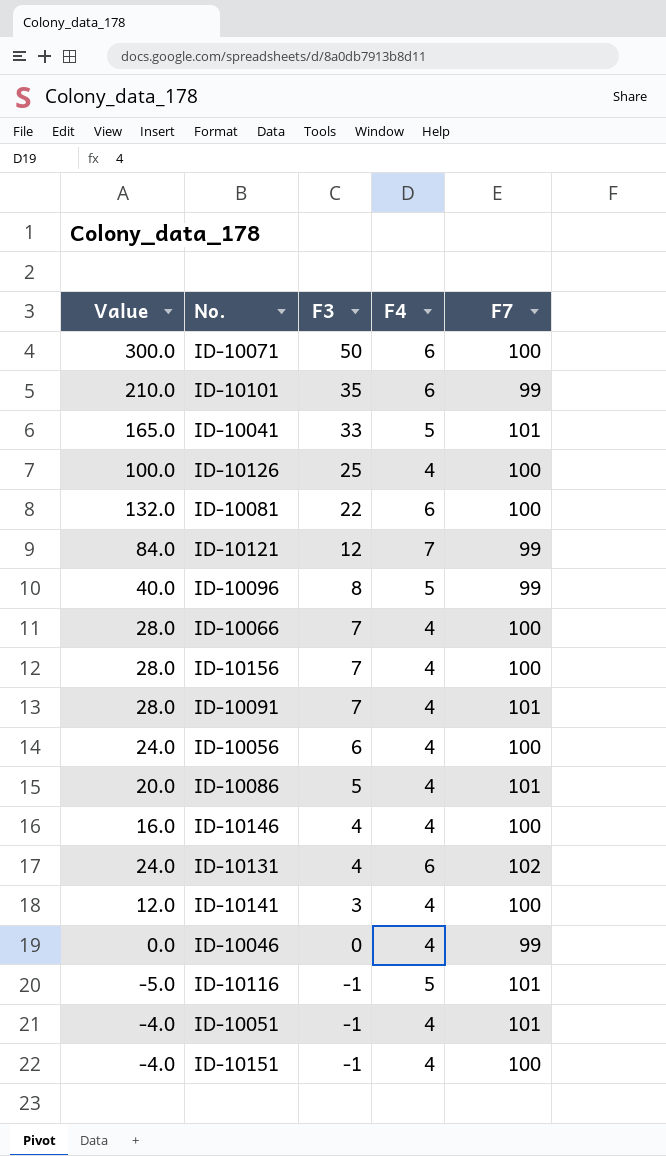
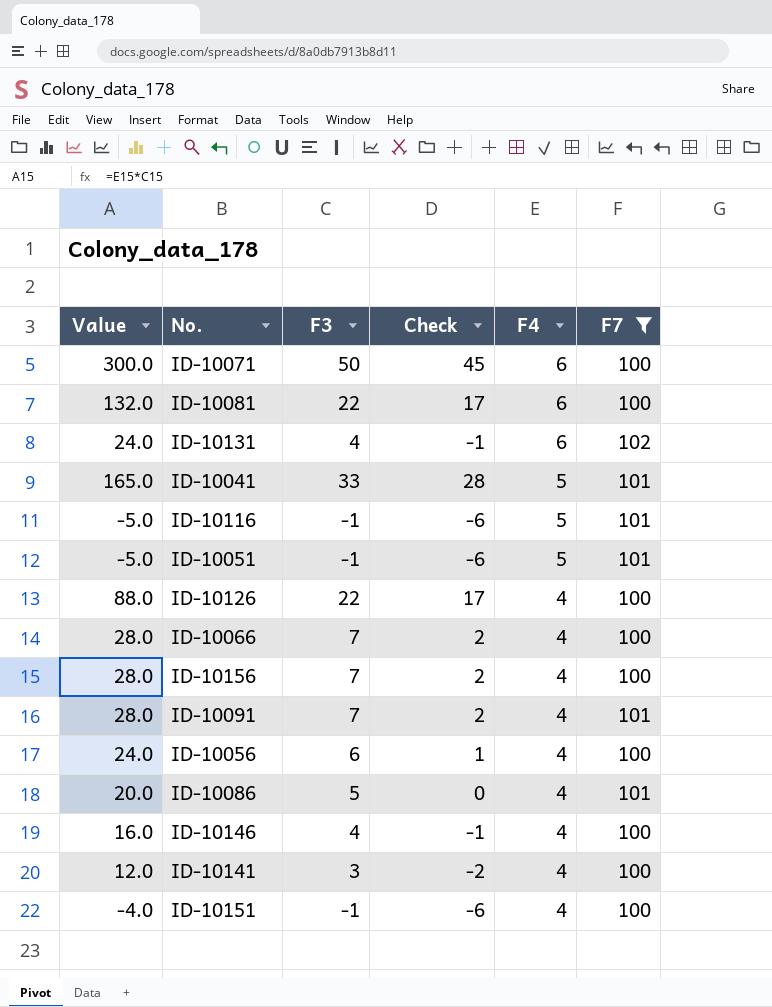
filter: none -> F7 != 99
row order: F3 descending -> F4 descending
column Check | formula: none -> [F3] - 5
ID-10051 | Value: -4.0 -> -5.0
ID-10051 | F4: 4 -> 5
ID-10126 | Value: 100.0 -> 88.0
ID-10126 | F3: 25 -> 22

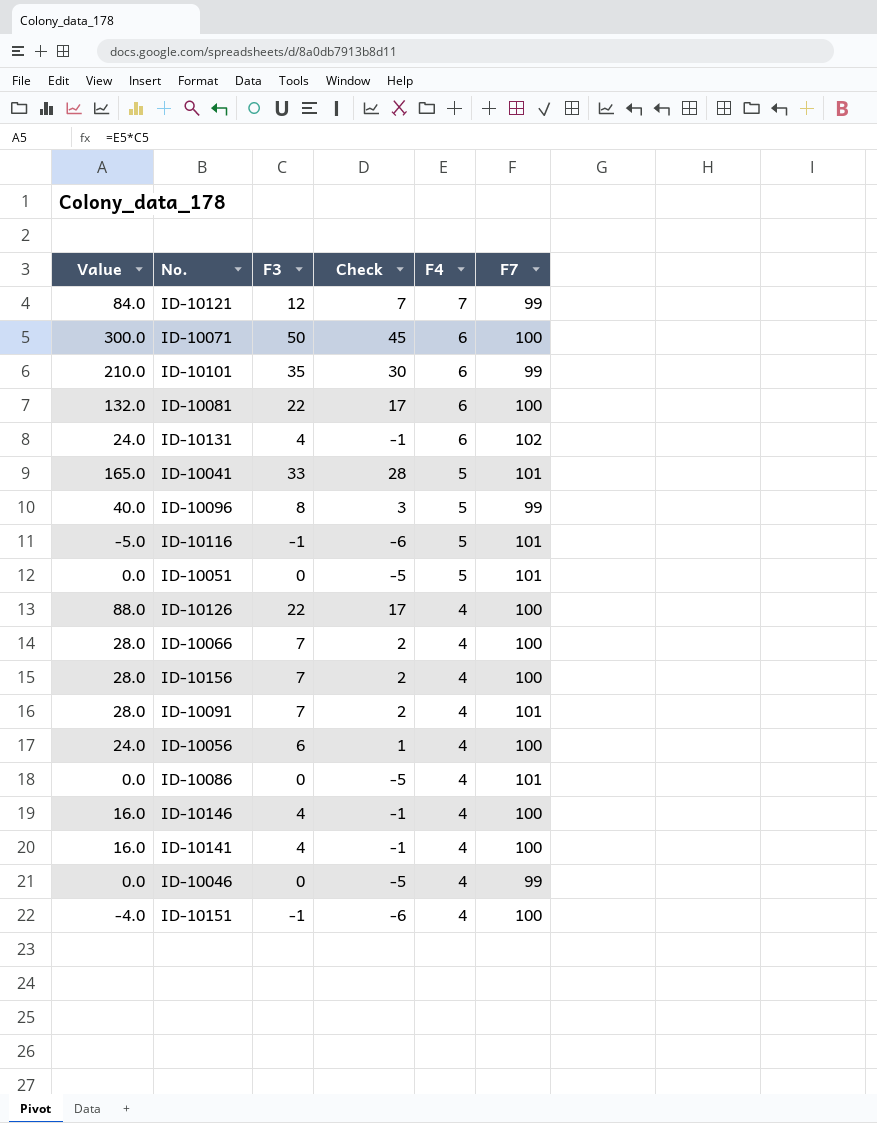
filter: F7 != 99 -> none
ID-10051 | Value: -5.0 -> 0.0
ID-10051 | F3: -1 -> 0
ID-10051 | Check: -6 -> -5
ID-10086 | Value: 20.0 -> 0.0
ID-10086 | F3: 5 -> 0
ID-10086 | Check: 0 -> -5
ID-10141 | Value: 12.0 -> 16.0
ID-10141 | F3: 3 -> 4
ID-10141 | Check: -2 -> -1

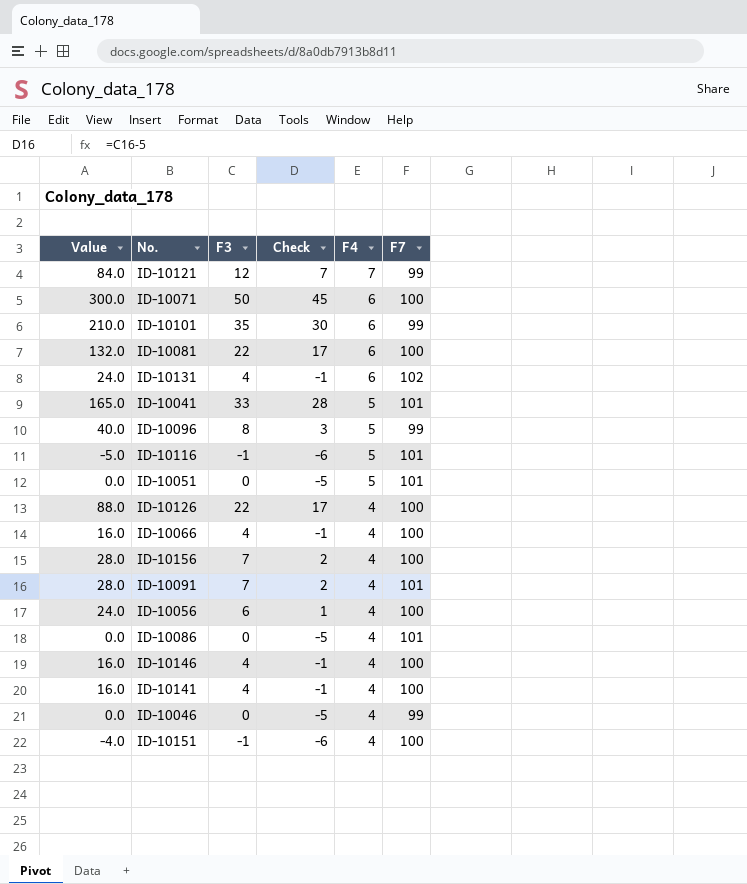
ID-10066 | Value: 28.0 -> 16.0
ID-10066 | F3: 7 -> 4
ID-10066 | Check: 2 -> -1

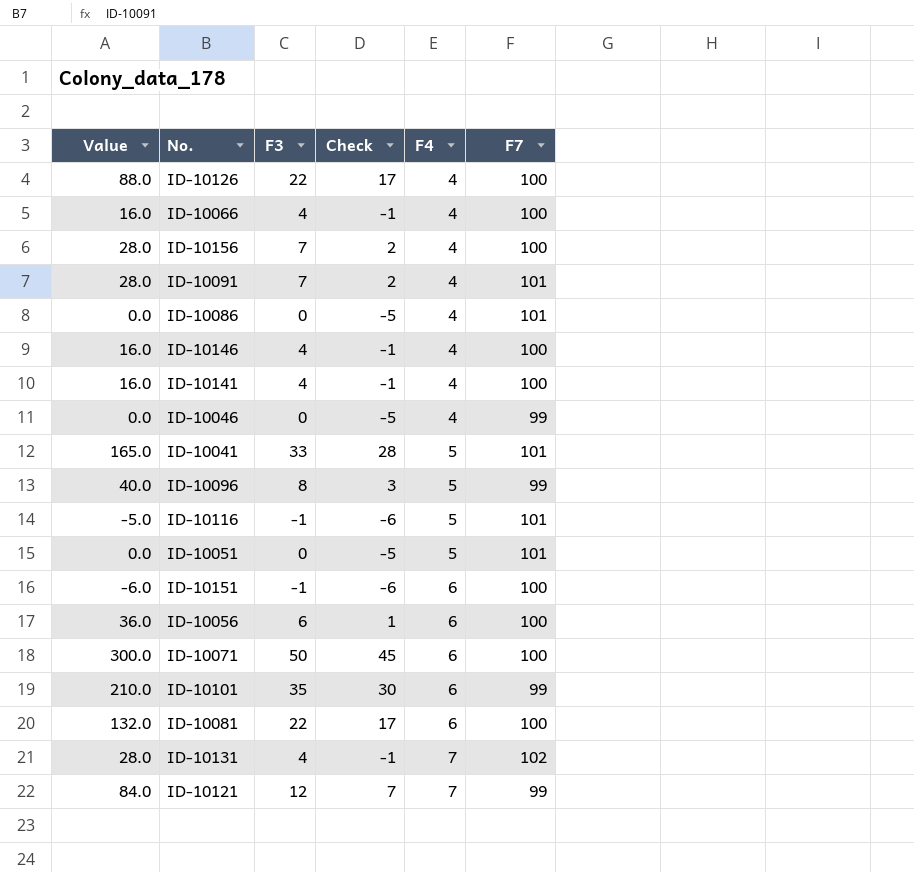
row order: F4 descending -> F4 ascending
ID-10151 | Value: -4.0 -> -6.0
ID-10151 | F4: 4 -> 6
ID-10056 | Value: 24.0 -> 36.0
ID-10056 | F4: 4 -> 6
ID-10131 | Value: 24.0 -> 28.0
ID-10131 | F4: 6 -> 7

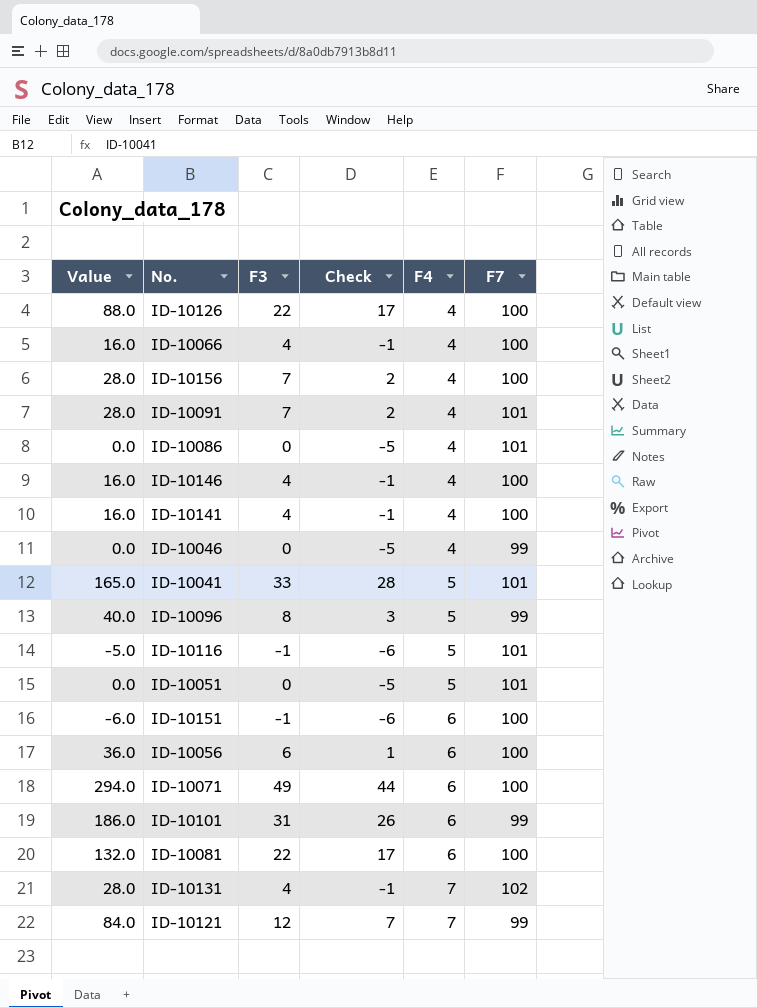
ID-10071 | Value: 300.0 -> 294.0
ID-10071 | F3: 50 -> 49
ID-10071 | Check: 45 -> 44
ID-10101 | Value: 210.0 -> 186.0
ID-10101 | F3: 35 -> 31
ID-10101 | Check: 30 -> 26

